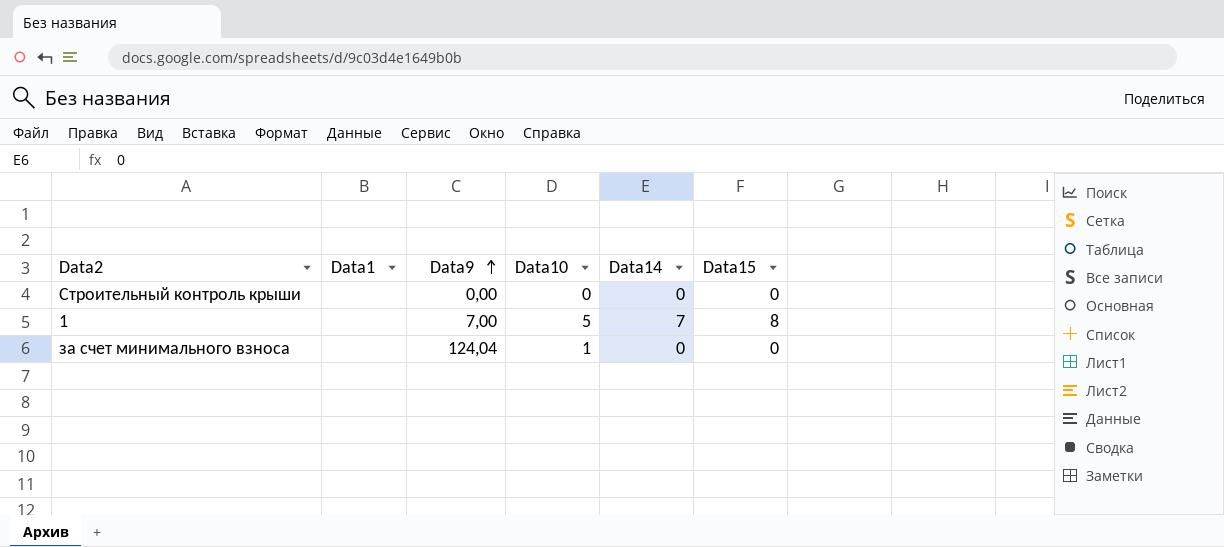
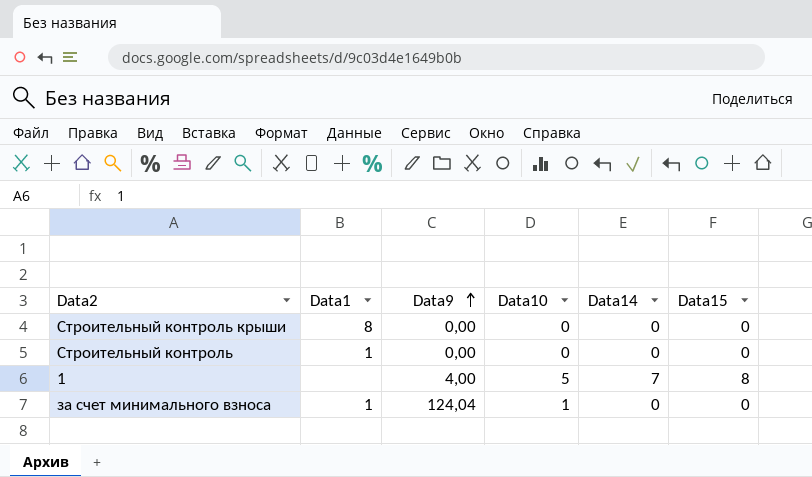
Строительный контроль крыши | Data1: none -> 8
row Строительный контроль: none -> 1 | 0,00 | 0 | 0 | 0
1 | Data9: 7,00 -> 4,00
за счет минимального взноса | Data1: none -> 1

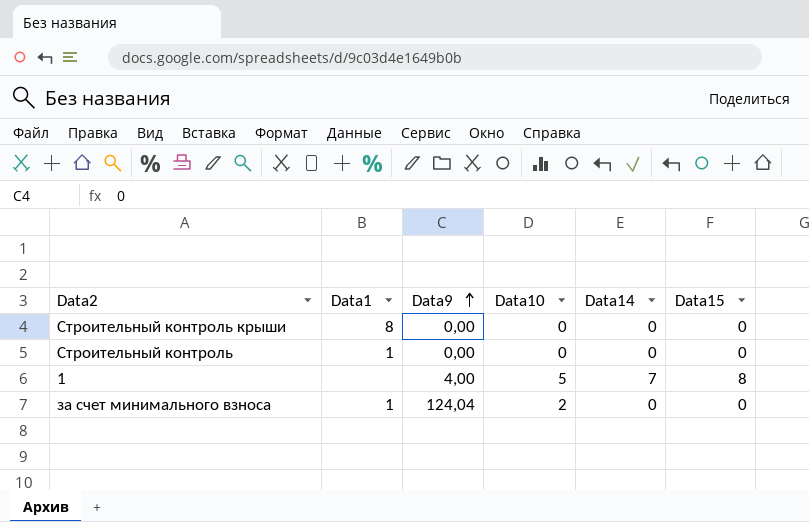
за счет минимального взноса | Data10: 1 -> 2

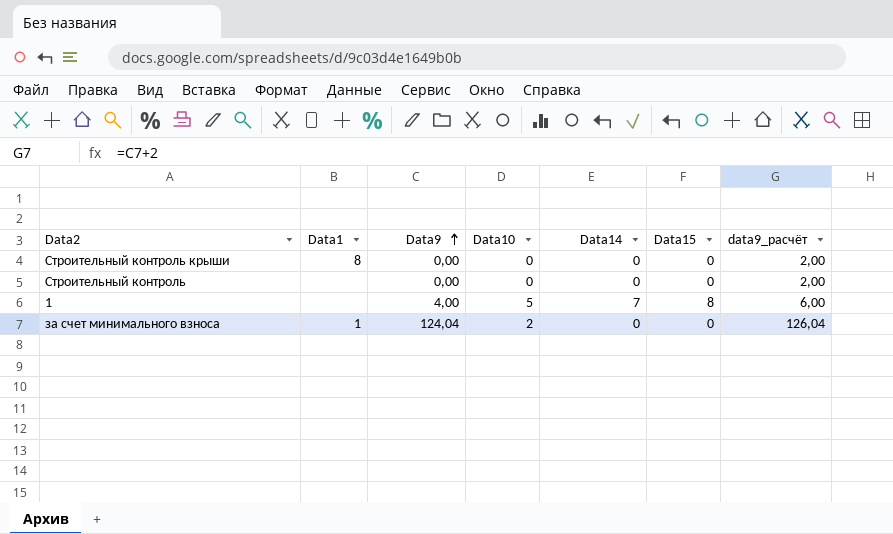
column data9_расчёт | formula: none -> [Data9] + 2
Строительный контроль | Data1: 1 -> none

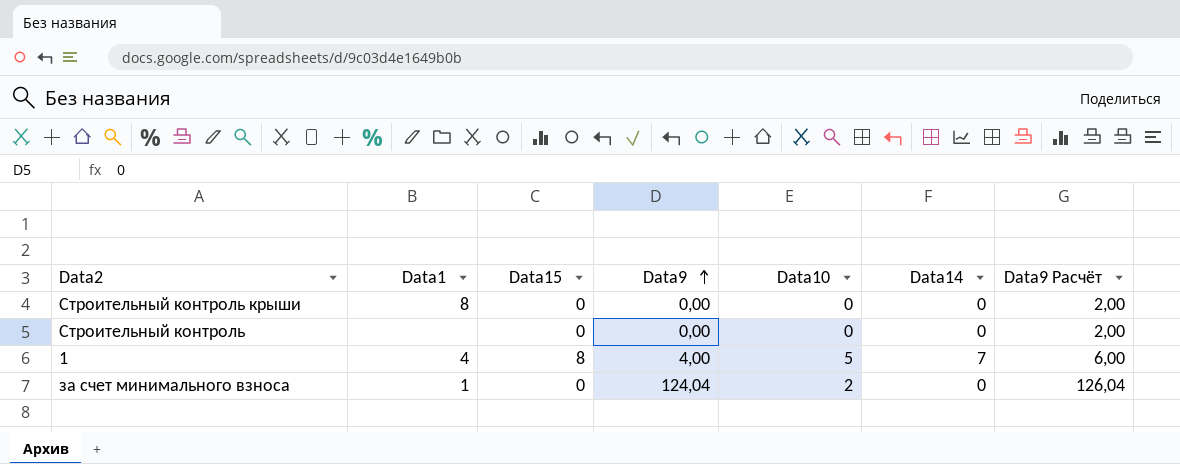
column Data15 | position: 6 -> 3
column name: data9_расчёт -> Data9 Расчёт
1 | Data1: none -> 4

